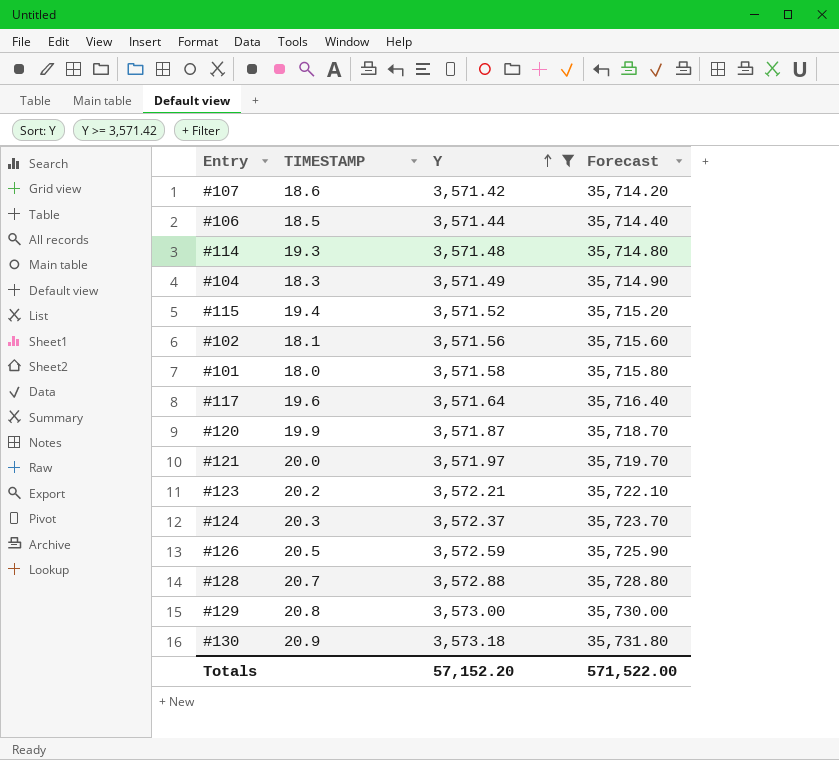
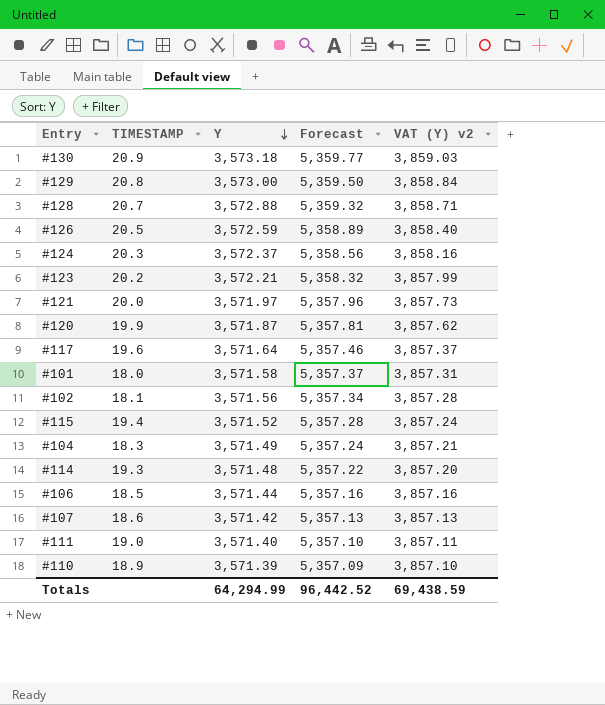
filter: Y >= 3,571.42 -> none
row order: Y ascending -> Y descending
column Forecast | formula: [Y] * 10 -> [Y] * 1.5
column VAT (Y) v2 | formula: none -> [Y] * 1.08
Totals | Y: 57,152.20 -> 64,294.99
Totals | Forecast: 571,522.00 -> 96,442.52

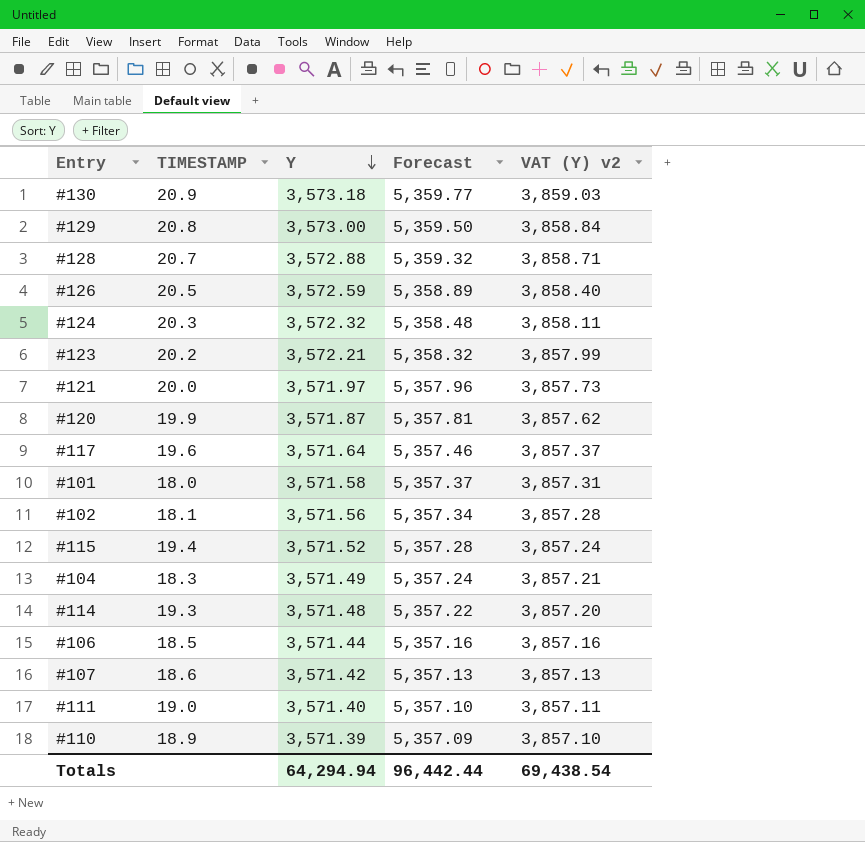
#124 | Y: 3,572.37 -> 3,572.32
#124 | Forecast: 5,358.56 -> 5,358.48
#124 | VAT (Y) v2: 3,858.16 -> 3,858.11
Totals | Y: 64,294.99 -> 64,294.94
Totals | Forecast: 96,442.52 -> 96,442.44
Totals | VAT (Y) v2: 69,438.59 -> 69,438.54

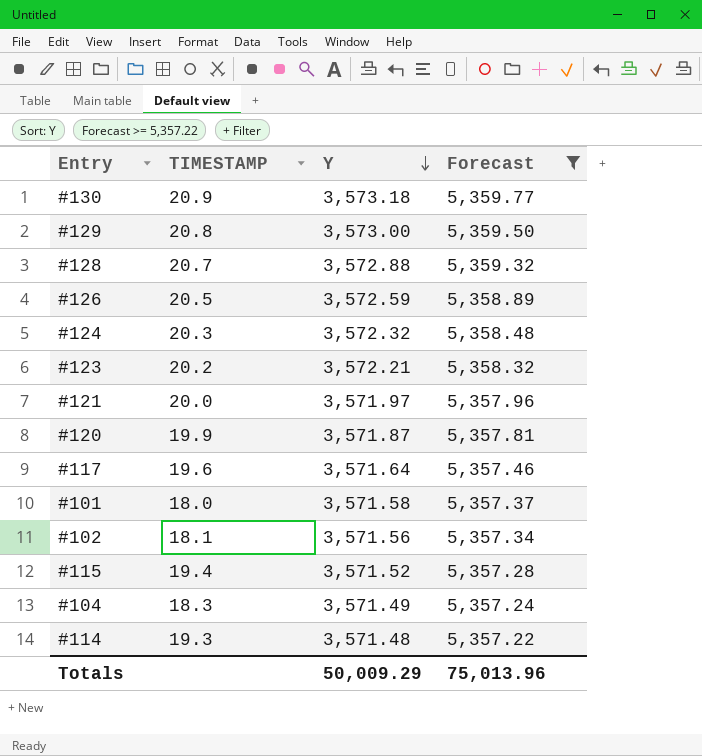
filter: none -> Forecast >= 5,357.22
column VAT (Y) v2 | formula: [Y] * 1.08 -> none
Totals | Y: 64,294.94 -> 50,009.29
Totals | Forecast: 96,442.44 -> 75,013.96

